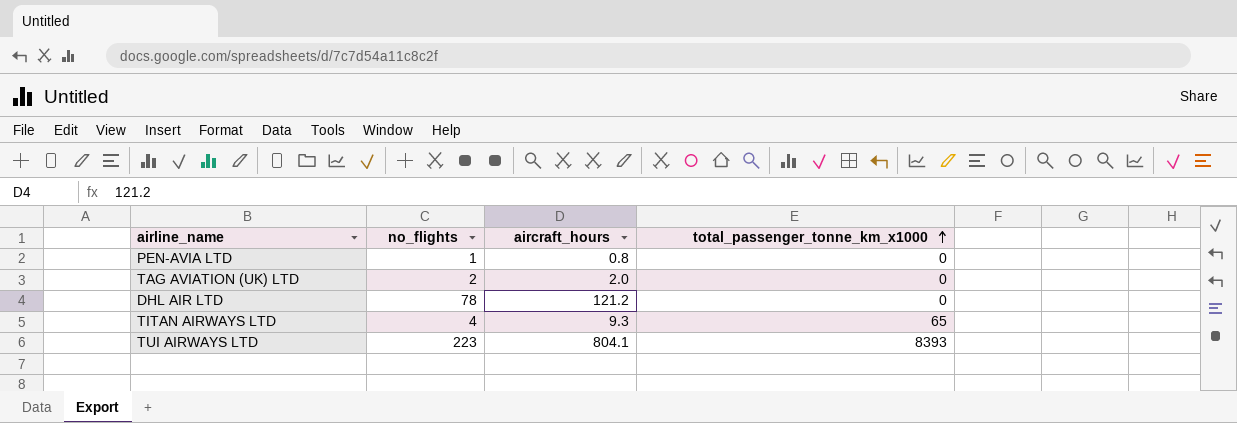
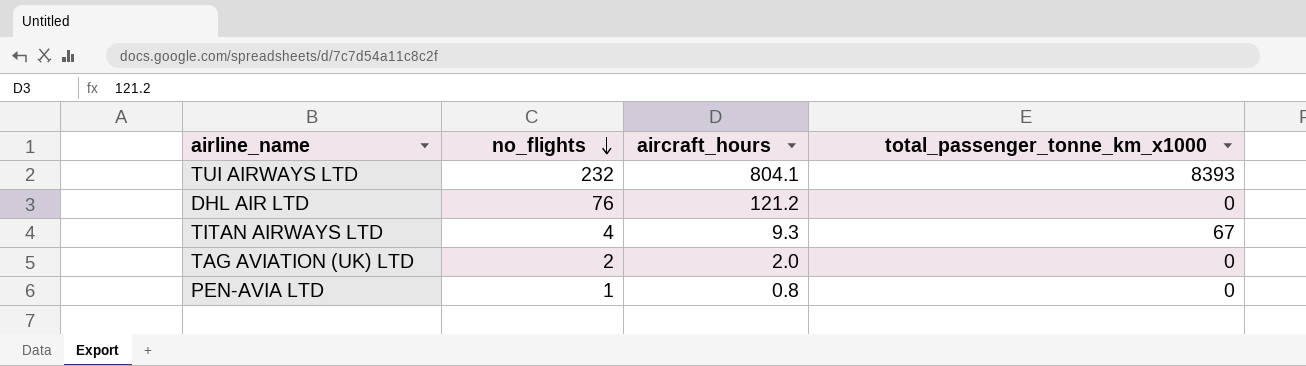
row order: total_passenger_tonne_km_x1000 ascending -> no_flights descending
TUI AIRWAYS LTD | no_flights: 223 -> 232
DHL AIR LTD | no_flights: 78 -> 76
TITAN AIRWAYS LTD | total_passenger_tonne_km_x1000: 65 -> 67

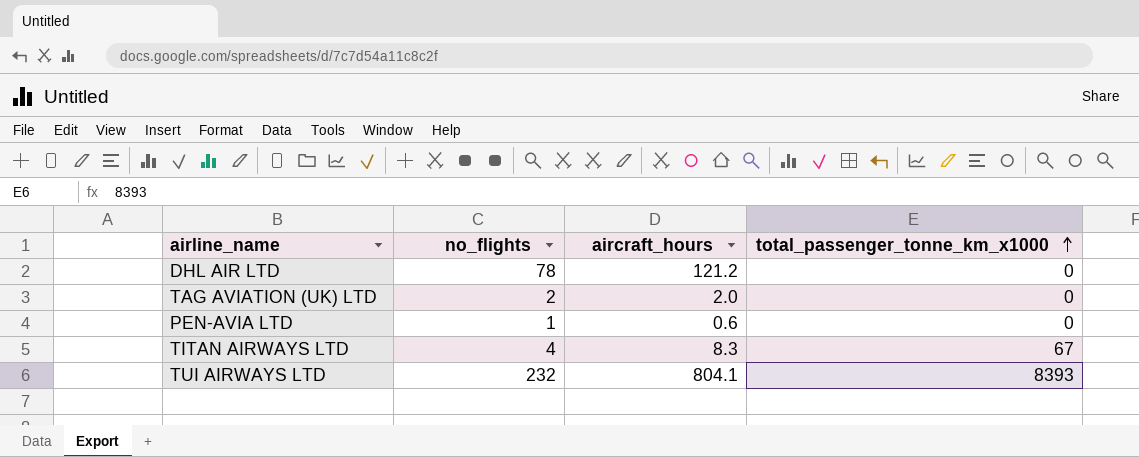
row order: no_flights descending -> total_passenger_tonne_km_x1000 ascending
DHL AIR LTD | no_flights: 76 -> 78
PEN-AVIA LTD | aircraft_hours: 0.8 -> 0.6
TITAN AIRWAYS LTD | aircraft_hours: 9.3 -> 8.3

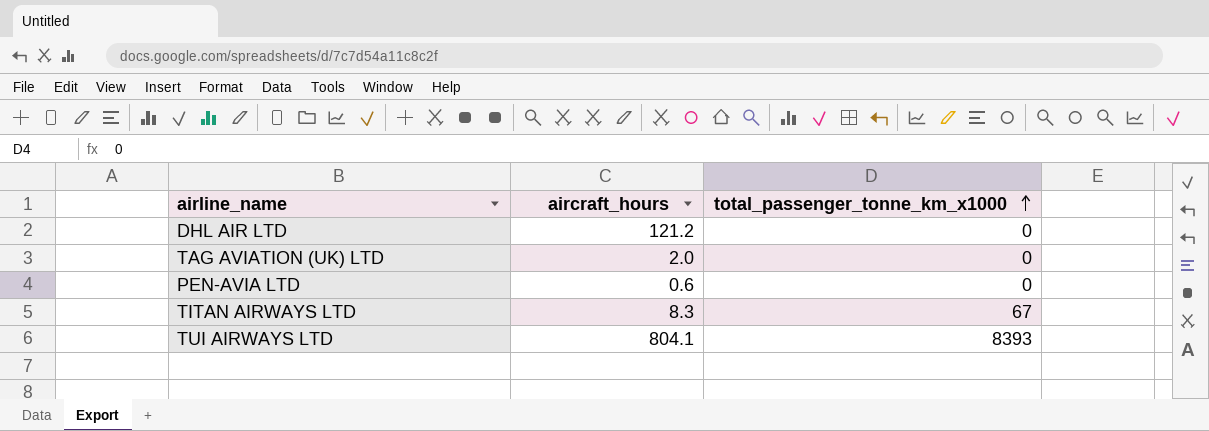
column no_flights | position: 2 -> none

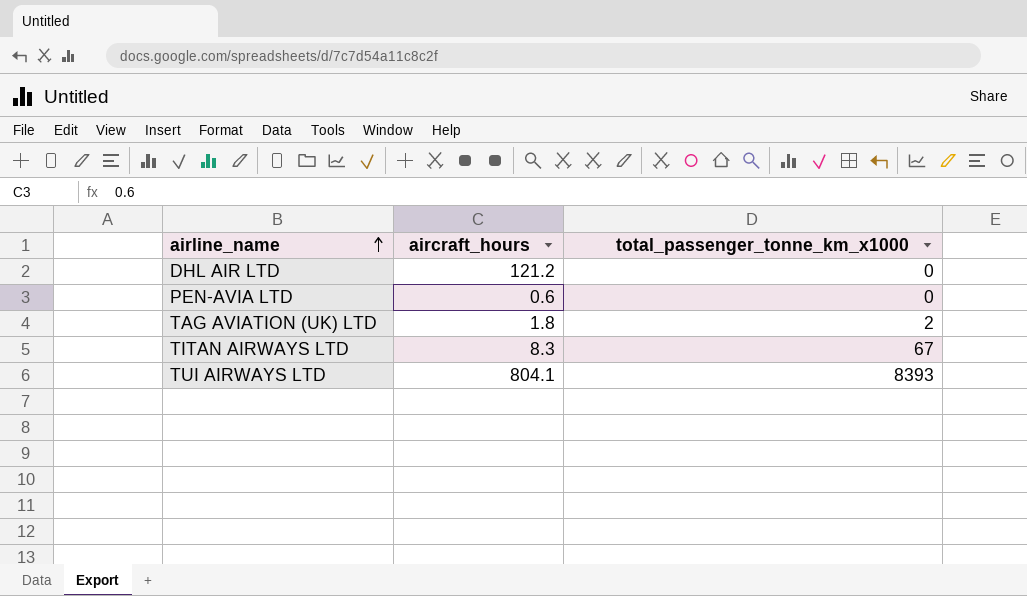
row order: total_passenger_tonne_km_x1000 ascending -> airline_name ascending
TAG AVIATION (UK) LTD | aircraft_hours: 2.0 -> 1.8
TAG AVIATION (UK) LTD | total_passenger_tonne_km_x1000: 0 -> 2

